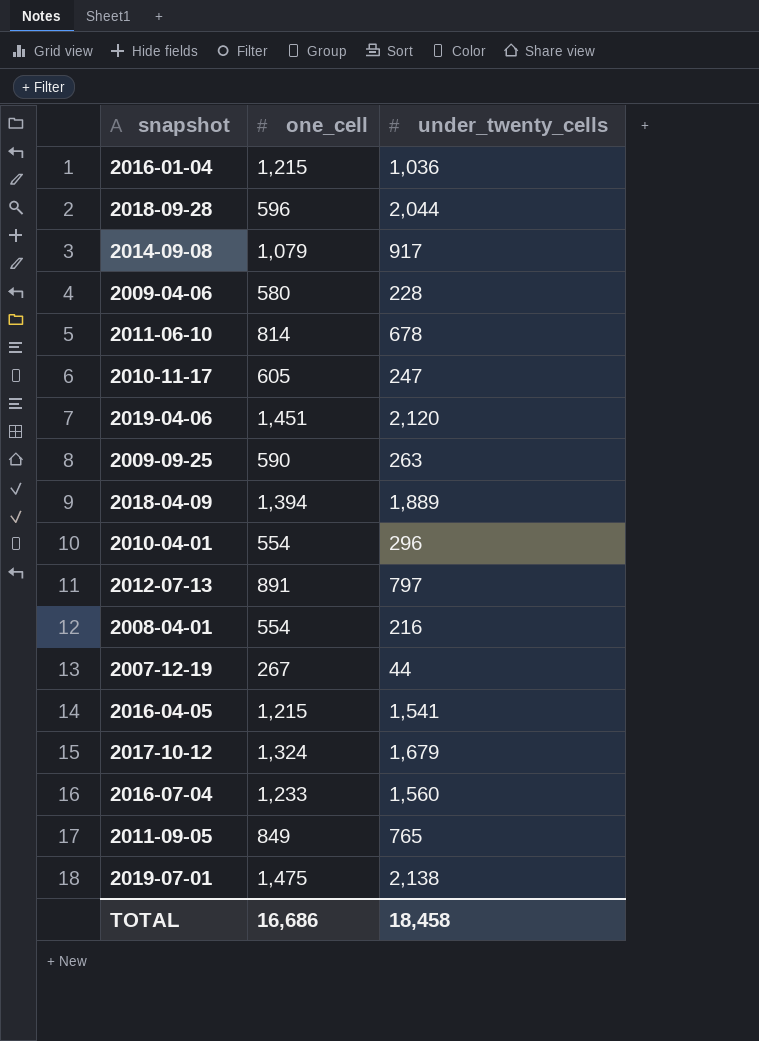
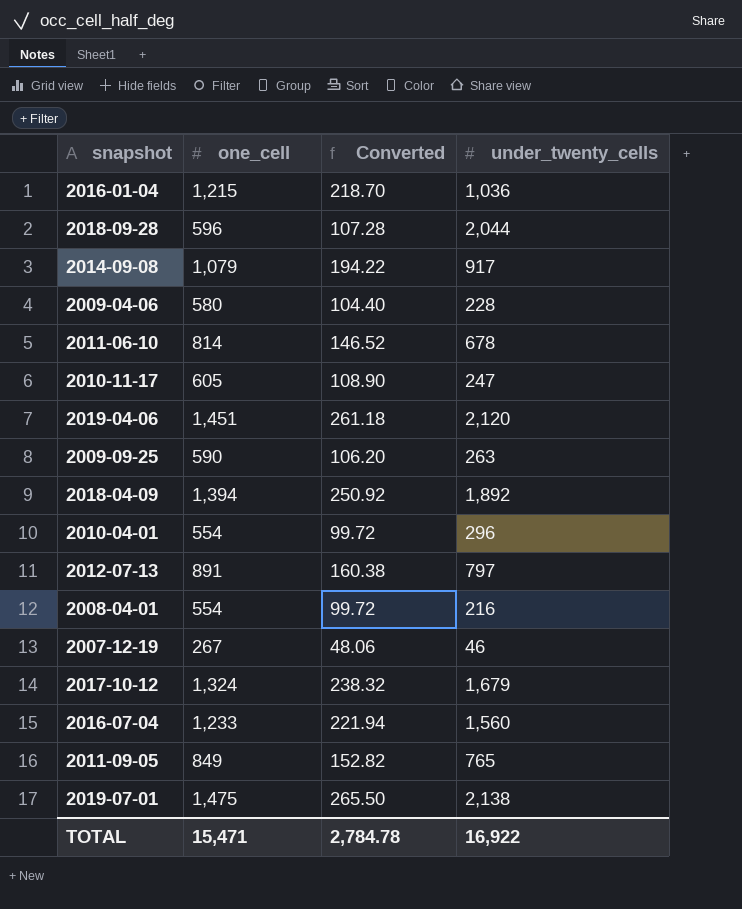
column Converted | formula: none -> [one_cell] * 0.18
row 2016-04-05: 1,215 | 1,541 -> none
2018-04-09 | under_twenty_cells: 1,889 -> 1,892
2007-12-19 | under_twenty_cells: 44 -> 46
TOTAL | one_cell: 16,686 -> 15,471
TOTAL | under_twenty_cells: 18,458 -> 16,922

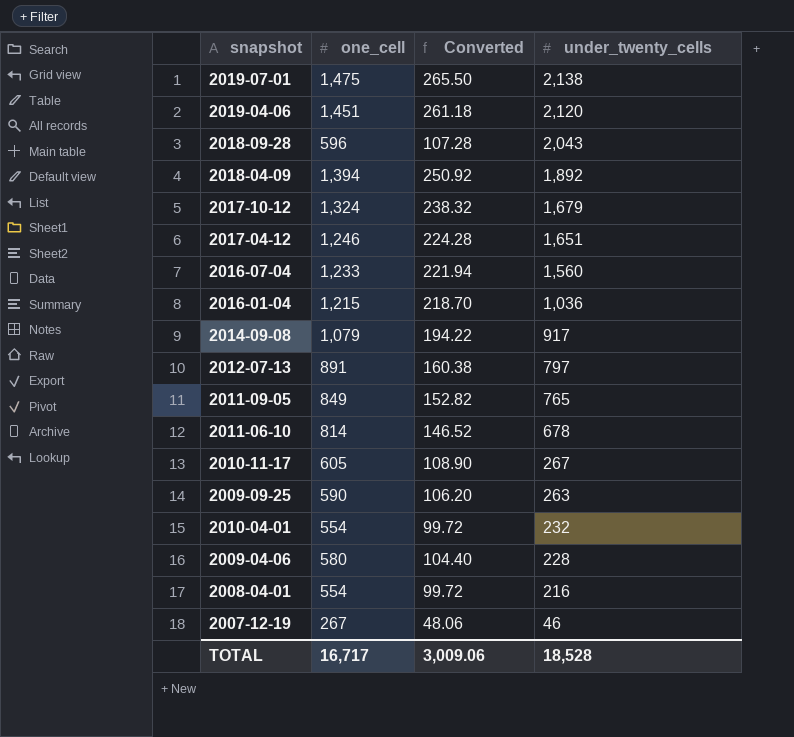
row order: none -> under_twenty_cells descending
2018-09-28 | under_twenty_cells: 2,044 -> 2,043
row 2017-04-12: none -> 1,246 | 224.28 | 1,651
2010-11-17 | under_twenty_cells: 247 -> 267
2010-04-01 | under_twenty_cells: 296 -> 232
TOTAL | one_cell: 15,471 -> 16,717
TOTAL | Converted: 2,784.78 -> 3,009.06
TOTAL | under_twenty_cells: 16,922 -> 18,528

